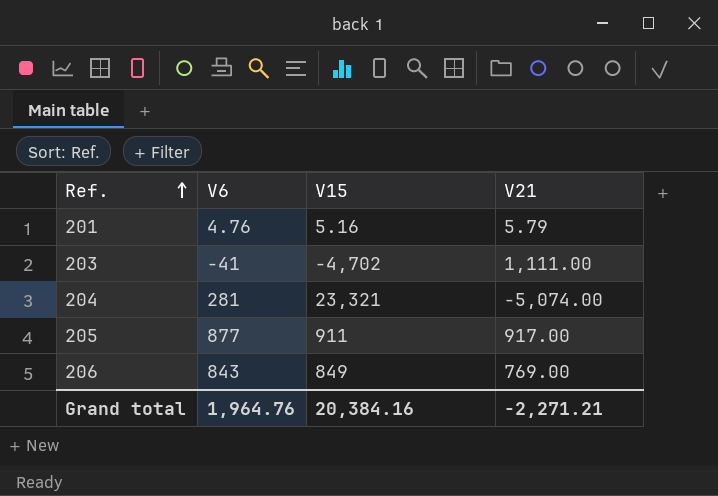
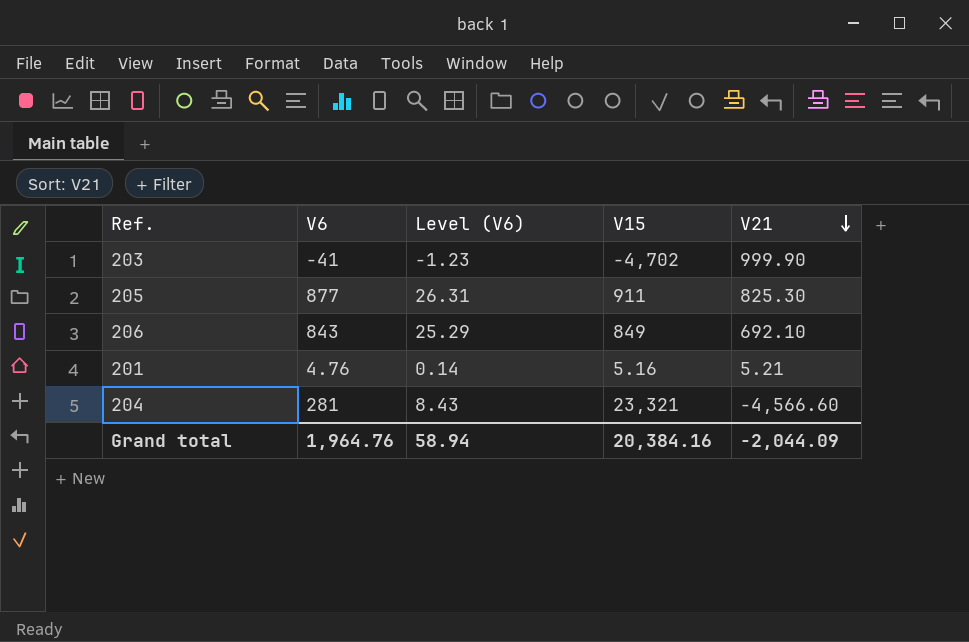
row order: Ref. ascending -> V21 descending
column Level (V6) | formula: none -> [V6] * 0.03
203 | V21: 1,111.00 -> 999.90
205 | V21: 917.00 -> 825.30
206 | V21: 769.00 -> 692.10
201 | V21: 5.79 -> 5.21
204 | V21: -5,074.00 -> -4,566.60
Grand total | V21: -2,271.21 -> -2,044.09

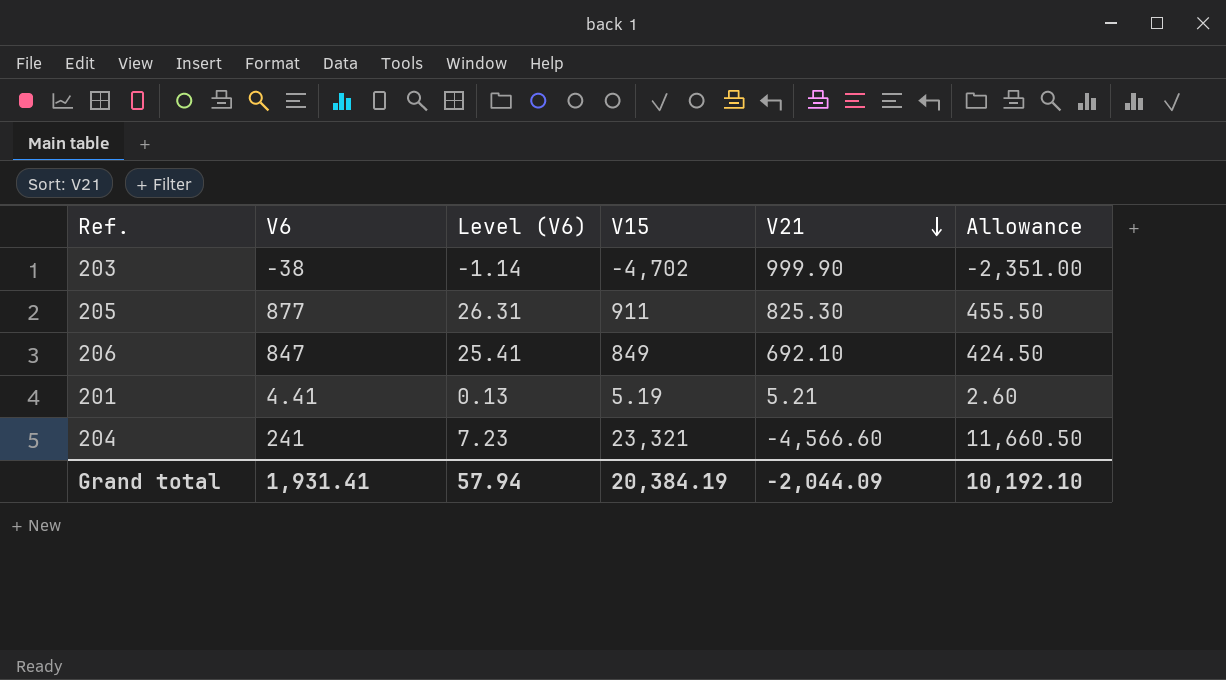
column Allowance | formula: none -> [V15] * 0.5
203 | V6: -41 -> -38
203 | Level (V6): -1.23 -> -1.14
206 | V6: 843 -> 847
206 | Level (V6): 25.29 -> 25.41
201 | V6: 4.76 -> 4.41
201 | Level (V6): 0.14 -> 0.13
201 | V15: 5.16 -> 5.19
204 | V6: 281 -> 241
204 | Level (V6): 8.43 -> 7.23
Grand total | V6: 1,964.76 -> 1,931.41
Grand total | Level (V6): 58.94 -> 57.94
Grand total | V15: 20,384.16 -> 20,384.19

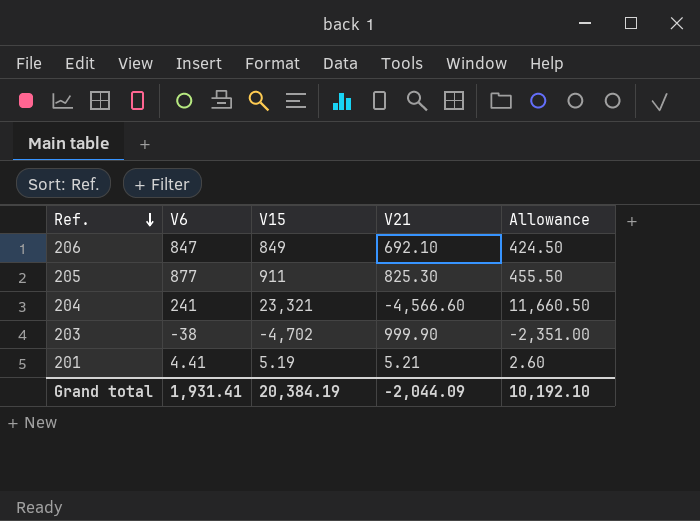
row order: V21 descending -> Ref. descending
column Level (V6) | formula: [V6] * 0.03 -> none

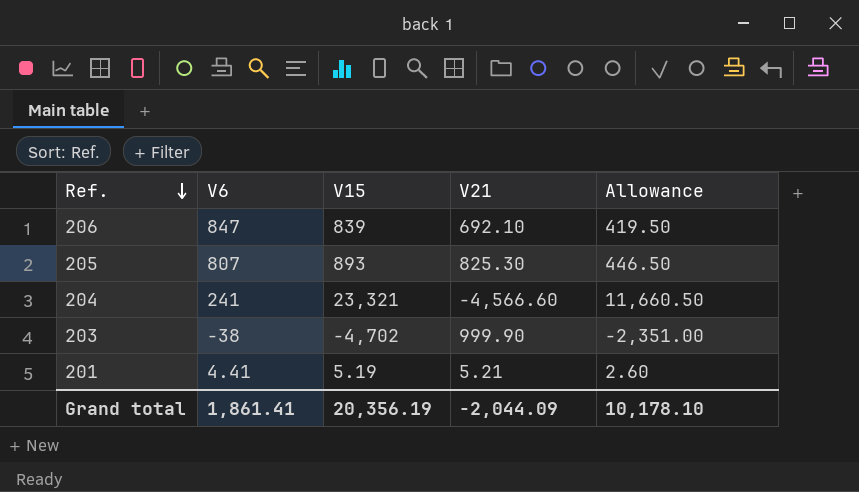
206 | V15: 849 -> 839
206 | Allowance: 424.50 -> 419.50
205 | V6: 877 -> 807
205 | V15: 911 -> 893
205 | Allowance: 455.50 -> 446.50
Grand total | V6: 1,931.41 -> 1,861.41
Grand total | V15: 20,384.19 -> 20,356.19
Grand total | Allowance: 10,192.10 -> 10,178.10

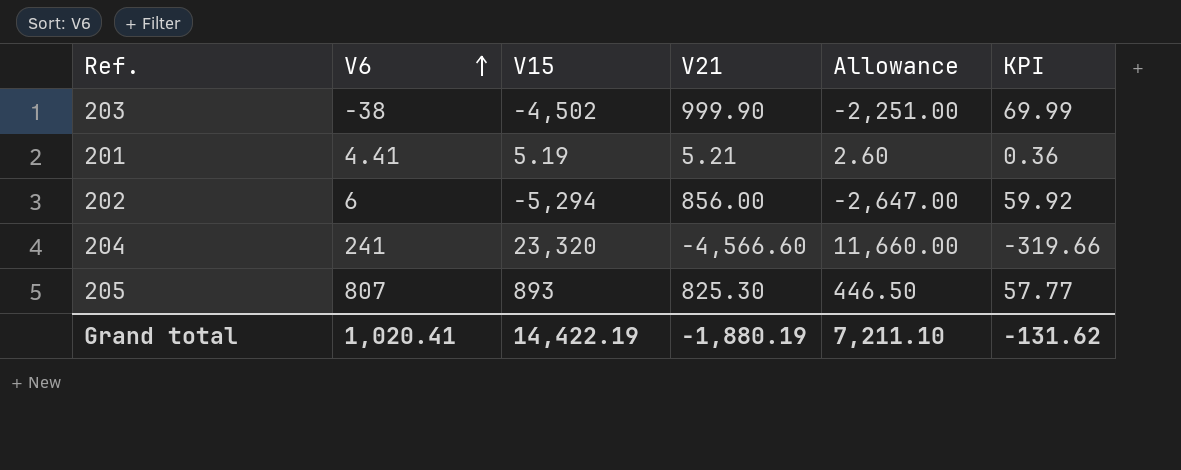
row order: Ref. descending -> V6 ascending
column KPI | formula: none -> [V21] * 0.07
row 206: 847 | 839 | 692.10 | 419.50 -> none
203 | V15: -4,702 -> -4,502
203 | Allowance: -2,351.00 -> -2,251.00
row 202: none -> 6 | -5,294 | 856.00 | -2,647.00 | 59.92
204 | V15: 23,321 -> 23,320
204 | Allowance: 11,660.50 -> 11,660.00
Grand total | V6: 1,861.41 -> 1,020.41
Grand total | V15: 20,356.19 -> 14,422.19
Grand total | V21: -2,044.09 -> -1,880.19
Grand total | Allowance: 10,178.10 -> 7,211.10

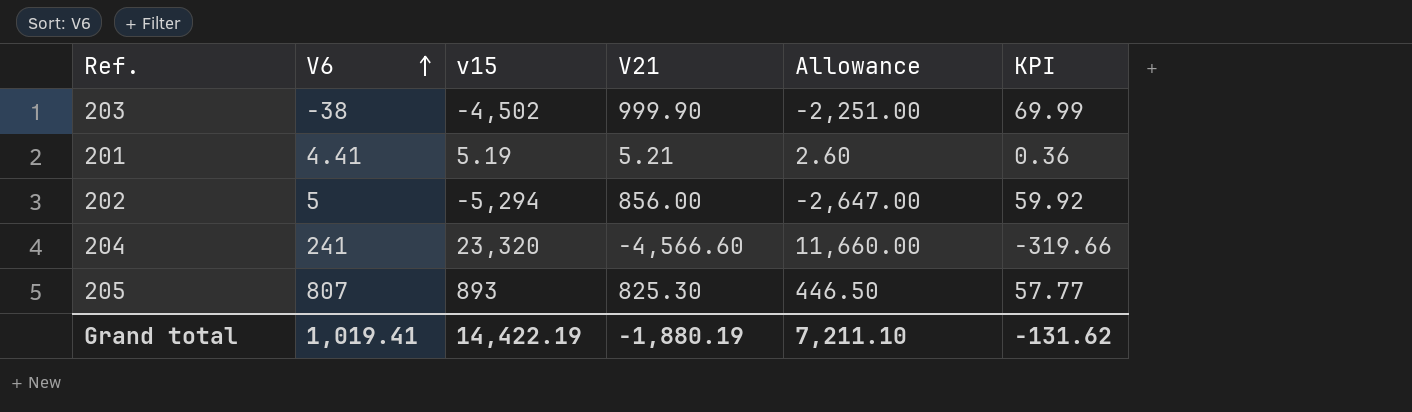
column name: V15 -> v15
202 | V6: 6 -> 5
Grand total | V6: 1,020.41 -> 1,019.41

